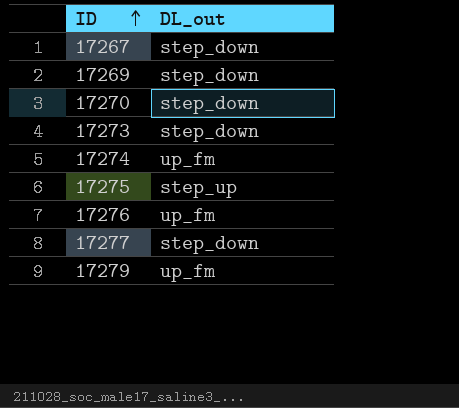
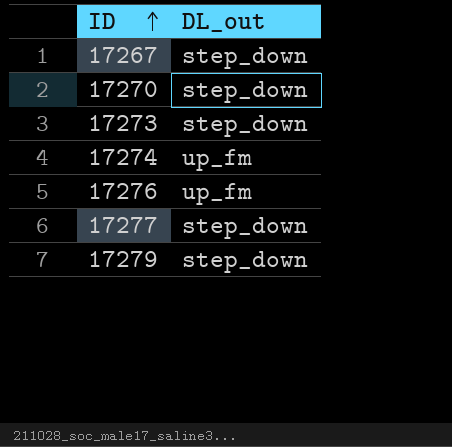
row 17269: step_down -> none
row 17275: step_up -> none
17279 | DL_out: up_fm -> step_down

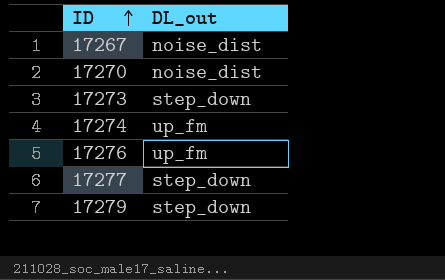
17267 | DL_out: step_down -> noise_dist
17270 | DL_out: step_down -> noise_dist

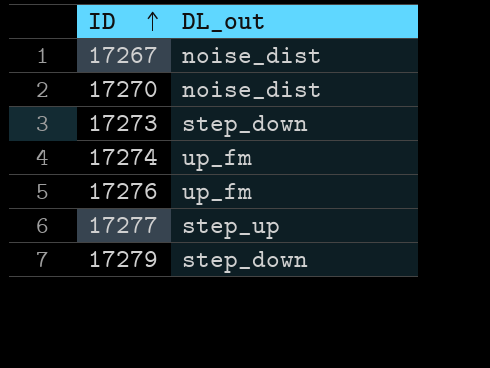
17277 | DL_out: step_down -> step_up

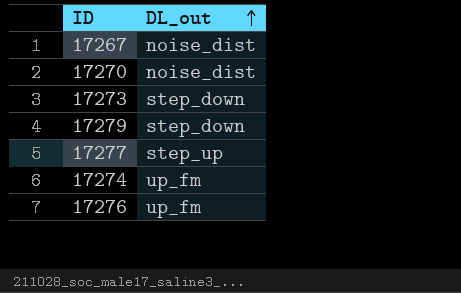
row order: ID ascending -> DL_out ascending

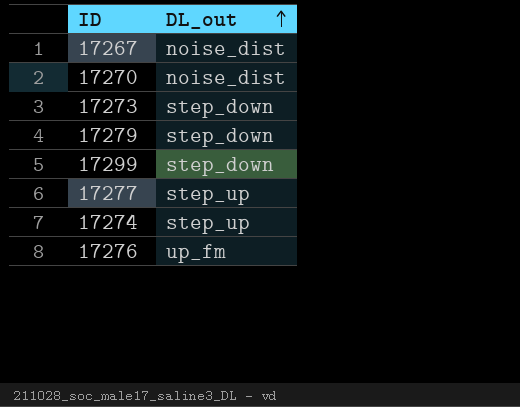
row 17299: none -> step_down
17274 | DL_out: up_fm -> step_up

